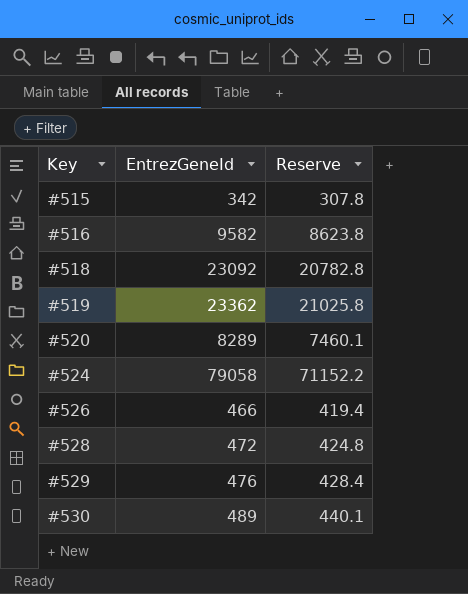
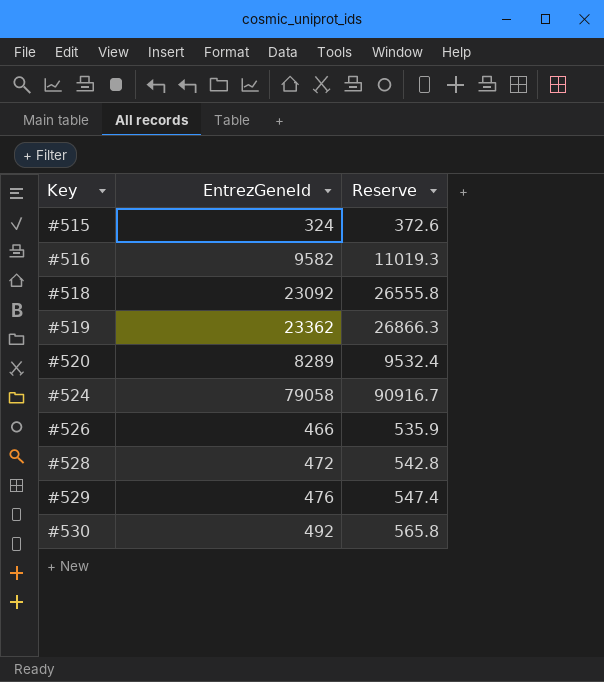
column Reserve | formula: [EntrezGeneId] * 0.9 -> [EntrezGeneId] * 1.15
#515 | EntrezGeneId: 342 -> 324
#530 | EntrezGeneId: 489 -> 492

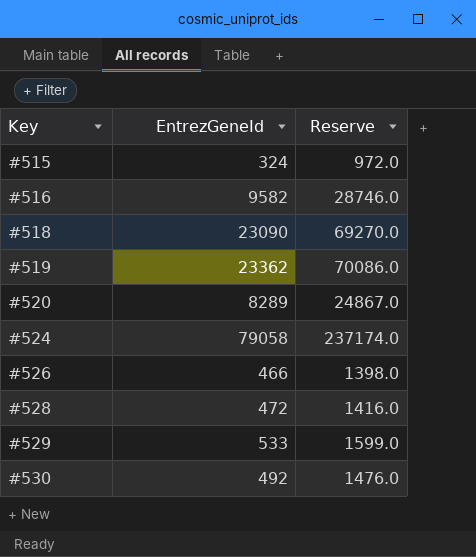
column Reserve | formula: [EntrezGeneId] * 1.15 -> [EntrezGeneId] * 3
#518 | EntrezGeneId: 23092 -> 23090
#529 | EntrezGeneId: 476 -> 533

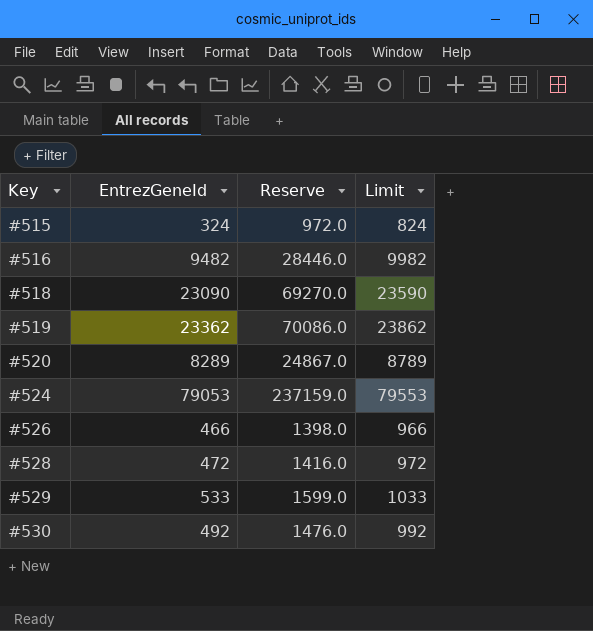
column Limit | formula: none -> [EntrezGeneId] + 500
#516 | EntrezGeneId: 9582 -> 9482
#516 | Reserve: 28746.0 -> 28446.0
#524 | EntrezGeneId: 79058 -> 79053
#524 | Reserve: 237174.0 -> 237159.0

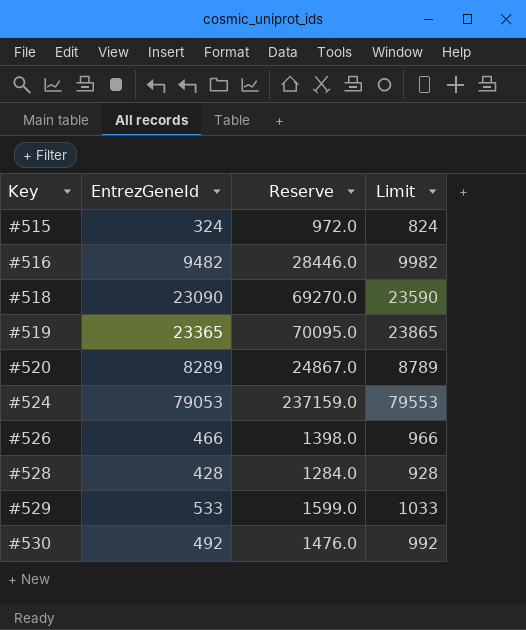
#519 | EntrezGeneId: 23362 -> 23365
#519 | Reserve: 70086.0 -> 70095.0
#519 | Limit: 23862 -> 23865
#528 | EntrezGeneId: 472 -> 428
#528 | Reserve: 1416.0 -> 1284.0
#528 | Limit: 972 -> 928

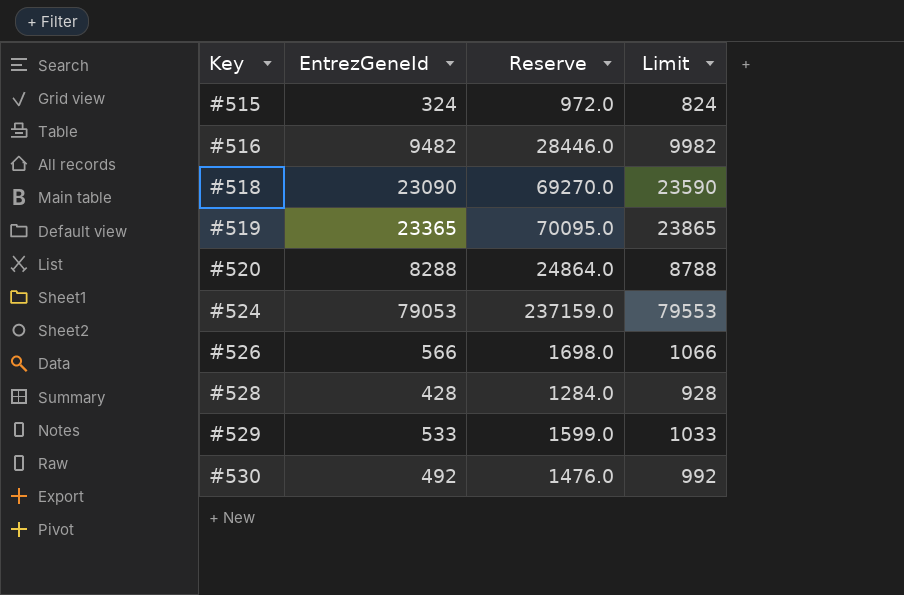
#520 | EntrezGeneId: 8289 -> 8288
#520 | Reserve: 24867.0 -> 24864.0
#520 | Limit: 8789 -> 8788
#526 | EntrezGeneId: 466 -> 566
#526 | Reserve: 1398.0 -> 1698.0
#526 | Limit: 966 -> 1066

